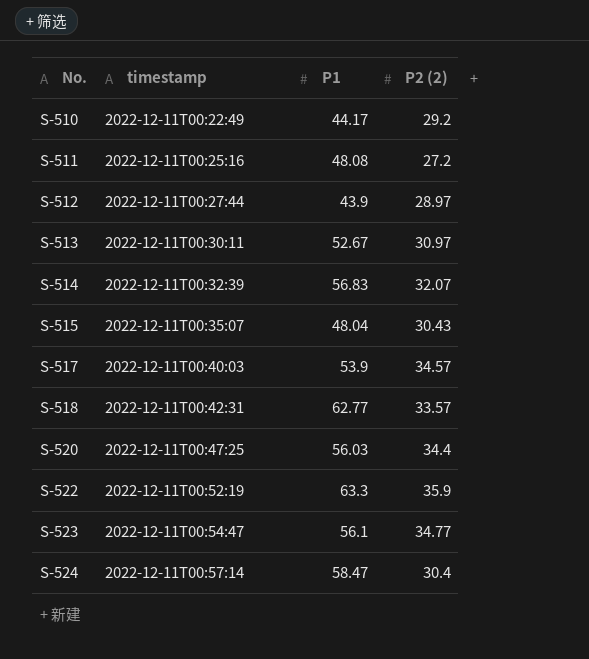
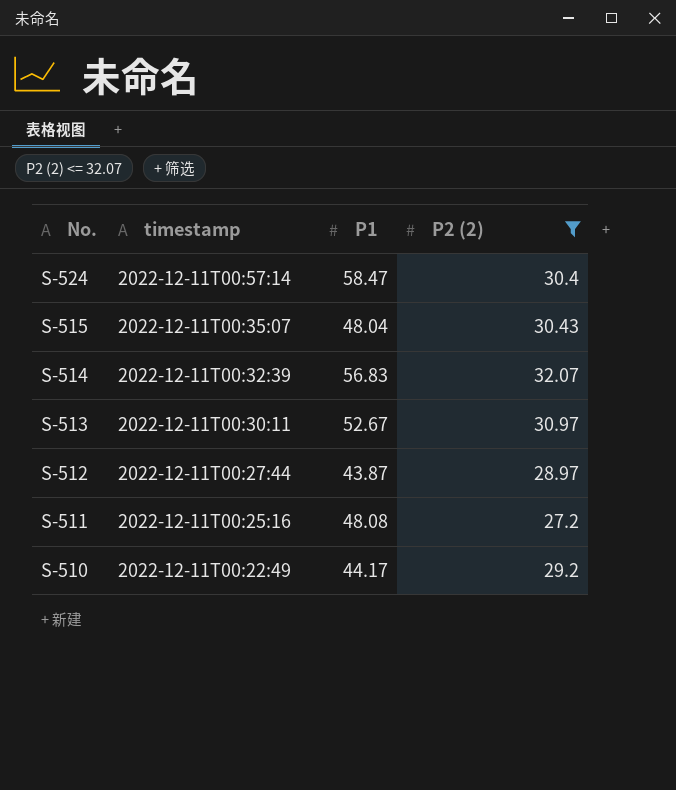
filter: none -> P2 (2) <= 32.07
row order: No. ascending -> No. descending
S-512 | P1: 43.9 -> 43.87

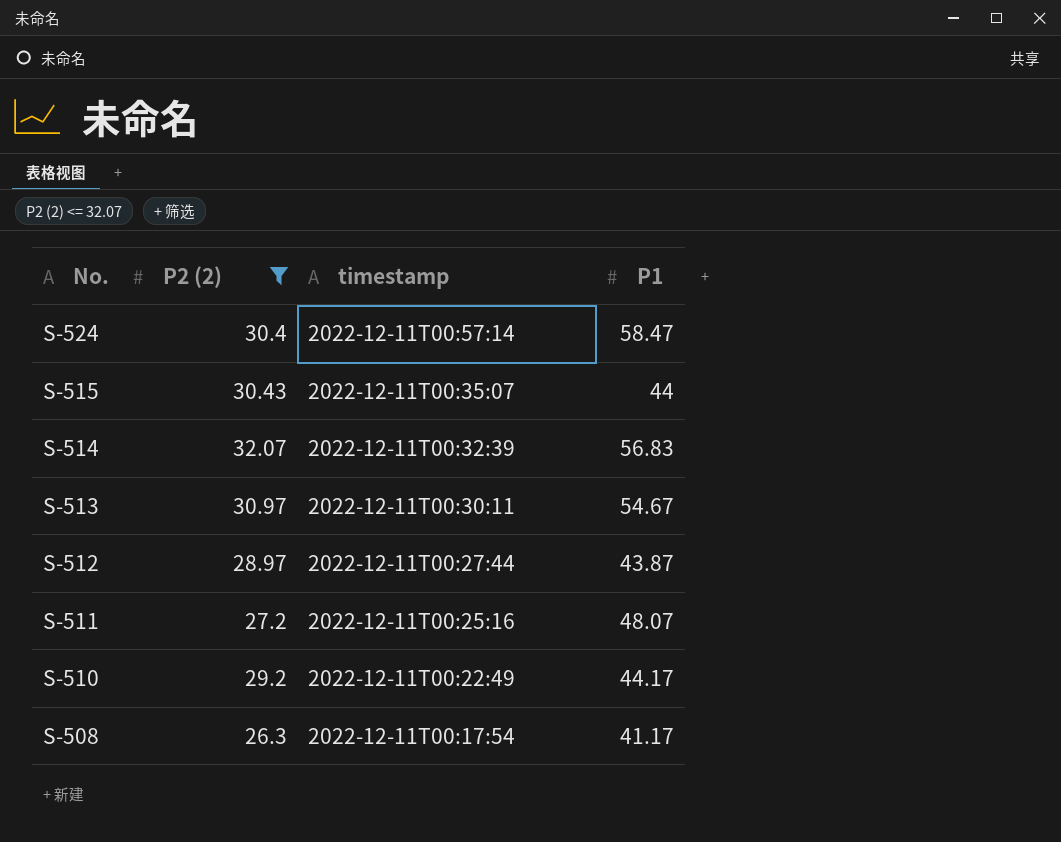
column P2 (2) | position: 4 -> 2
S-515 | P1: 48.04 -> 44
S-513 | P1: 52.67 -> 54.67
S-511 | P1: 48.08 -> 48.07
row S-508: none -> 26.3 | 2022-12-11T00:17:54 | 41.17

